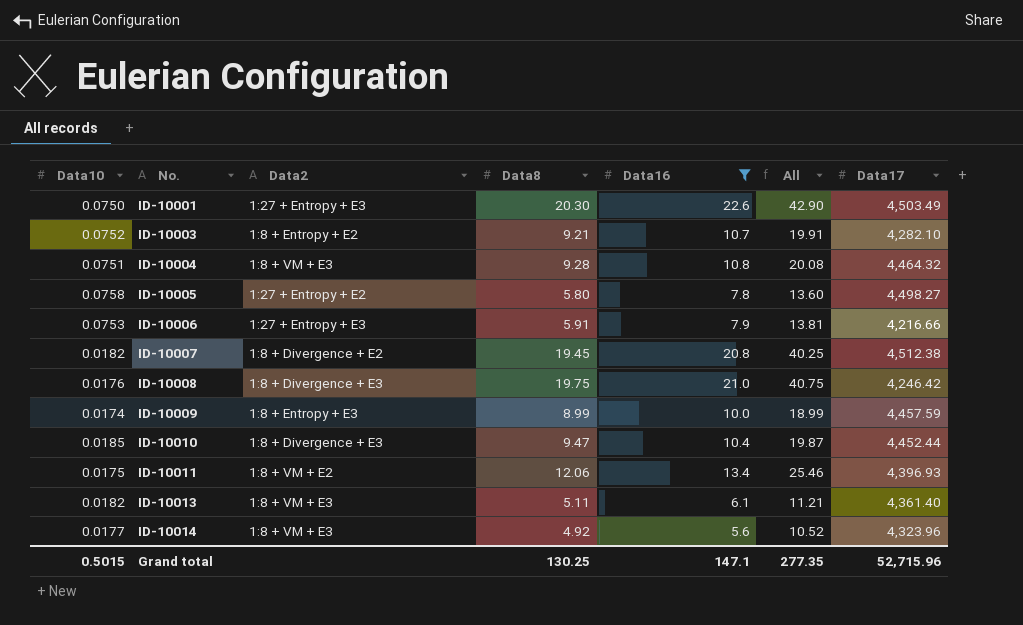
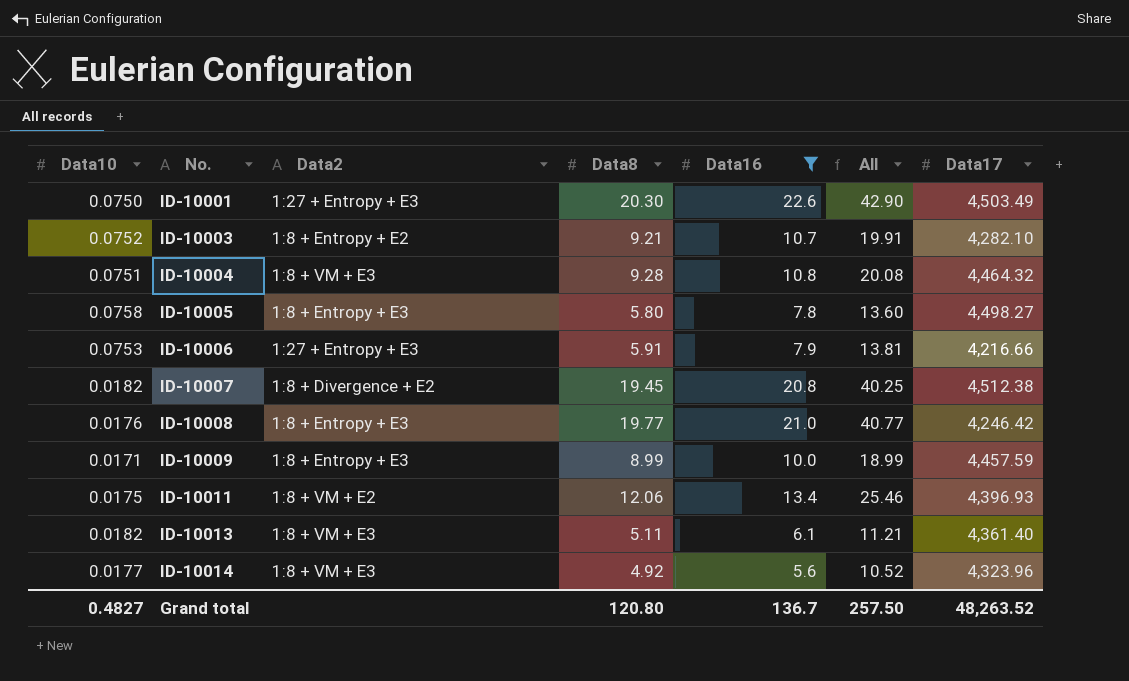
row ID-10010: 0.0185 | 1:8 + Divergence + E3 | 9.47 | 10.4 | 19.87 | 4,452.44 -> none
ID-10005 | Data2: 1:27 + Entropy + E2 -> 1:8 + Entropy + E3
ID-10008 | Data2: 1:8 + Divergence + E3 -> 1:8 + Entropy + E3
ID-10008 | Data8: 19.75 -> 19.77
ID-10008 | All: 40.75 -> 40.77
ID-10009 | Data10: 0.0174 -> 0.0171
Grand total | Data10: 0.5015 -> 0.4827
Grand total | Data8: 130.25 -> 120.80
Grand total | Data16: 147.1 -> 136.7
Grand total | All: 277.35 -> 257.50
Grand total | Data17: 52,715.96 -> 48,263.52

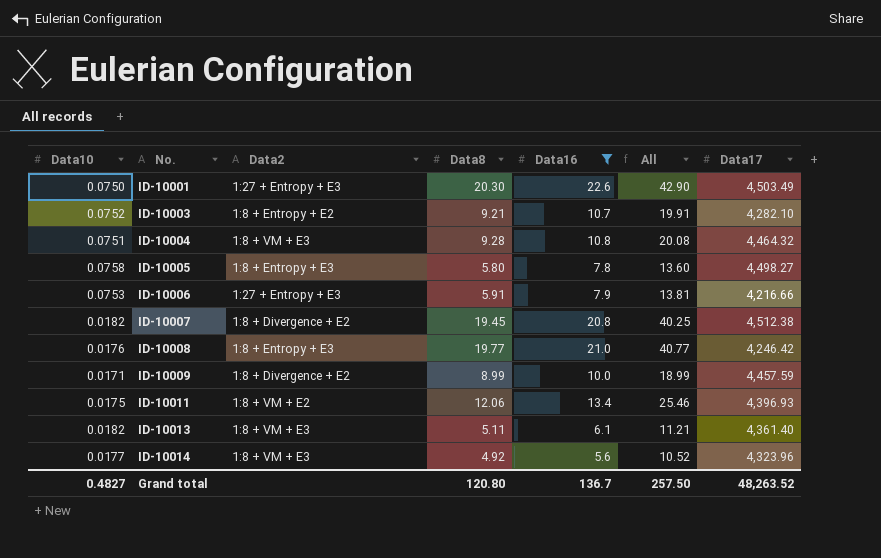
ID-10009 | Data2: 1:8 + Entropy + E3 -> 1:8 + Divergence + E2

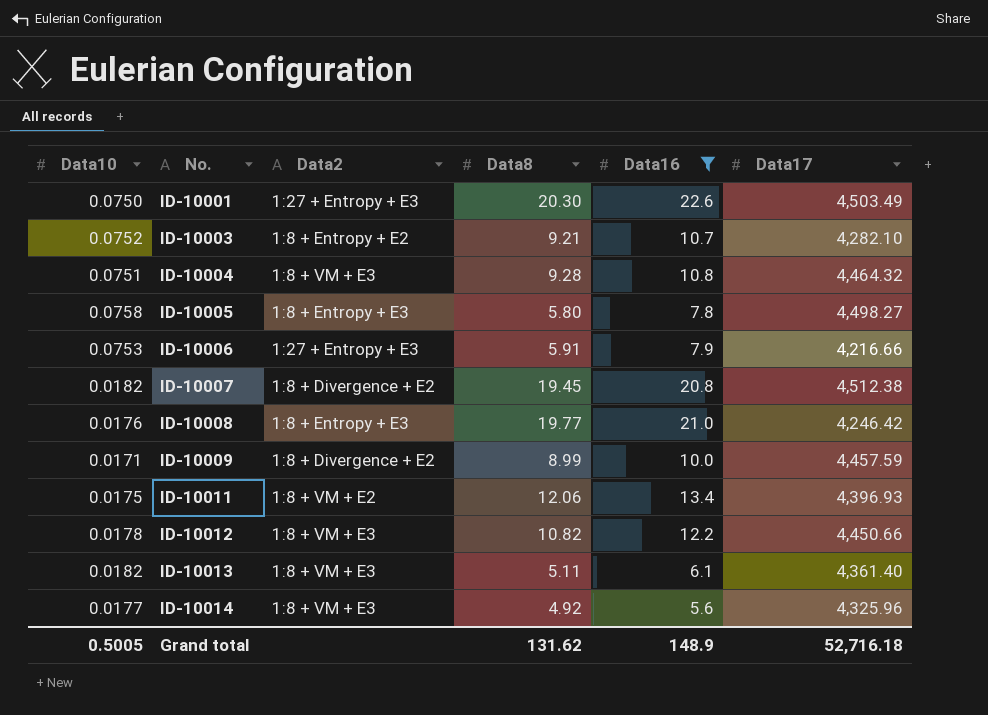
column All | formula: [Data8] + [Data16] -> none
row ID-10012: none -> 0.0178 | 1:8 + VM + E3 | 10.82 | 12.2 | 4,450.66
ID-10014 | Data17: 4,323.96 -> 4,325.96
Grand total | Data10: 0.4827 -> 0.5005
Grand total | Data8: 120.80 -> 131.62
Grand total | Data16: 136.7 -> 148.9
Grand total | Data17: 48,263.52 -> 52,716.18

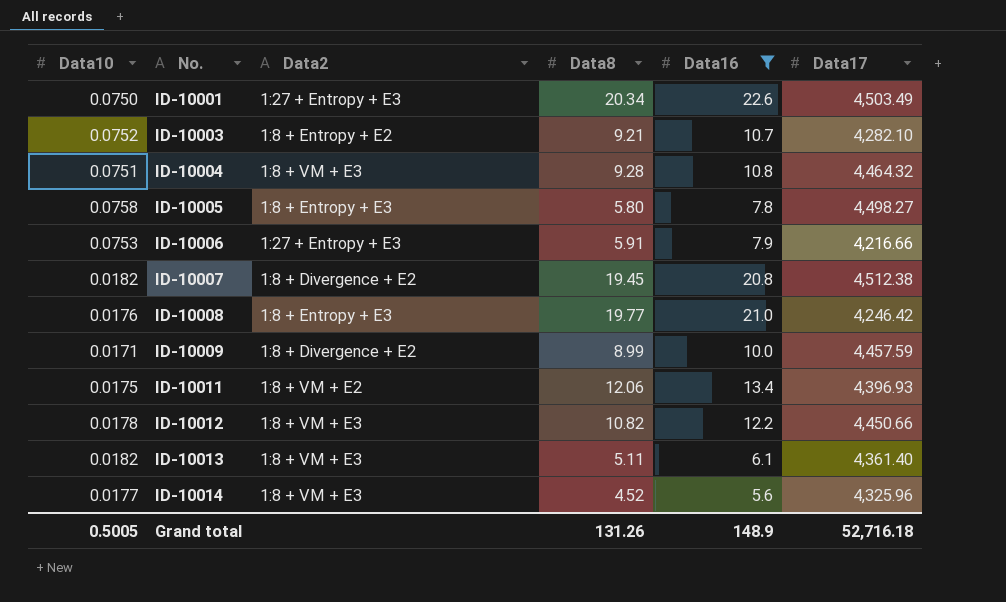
ID-10001 | Data8: 20.30 -> 20.34
ID-10014 | Data8: 4.92 -> 4.52
Grand total | Data8: 131.62 -> 131.26

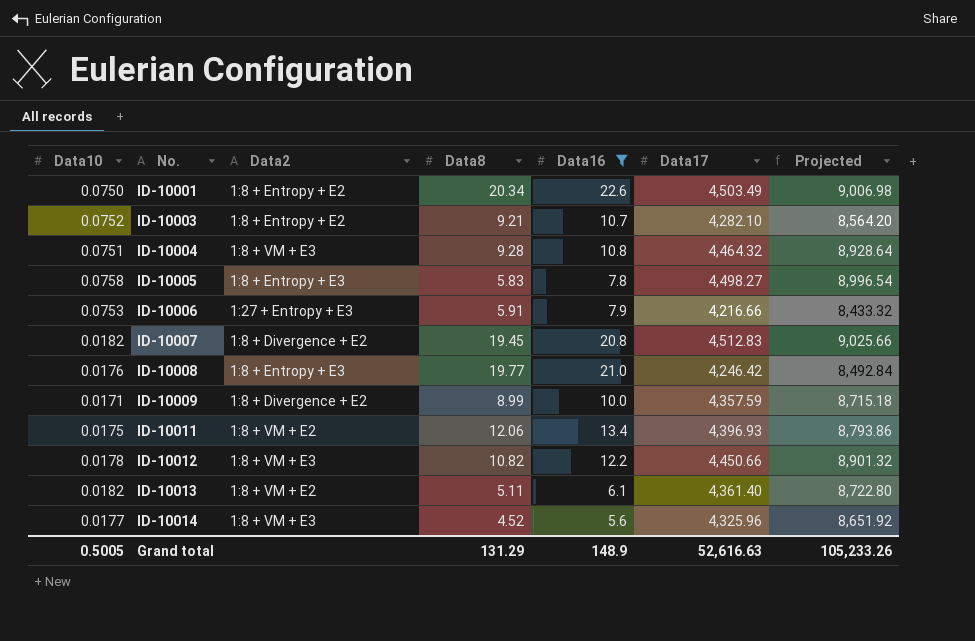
column Projected | formula: none -> [Data17] * 2
ID-10001 | Data2: 1:27 + Entropy + E3 -> 1:8 + Entropy + E2
ID-10005 | Data8: 5.80 -> 5.83
ID-10007 | Data17: 4,512.38 -> 4,512.83
ID-10009 | Data17: 4,457.59 -> 4,357.59
ID-10013 | Data2: 1:8 + VM + E3 -> 1:8 + VM + E2
Grand total | Data8: 131.26 -> 131.29
Grand total | Data17: 52,716.18 -> 52,616.63

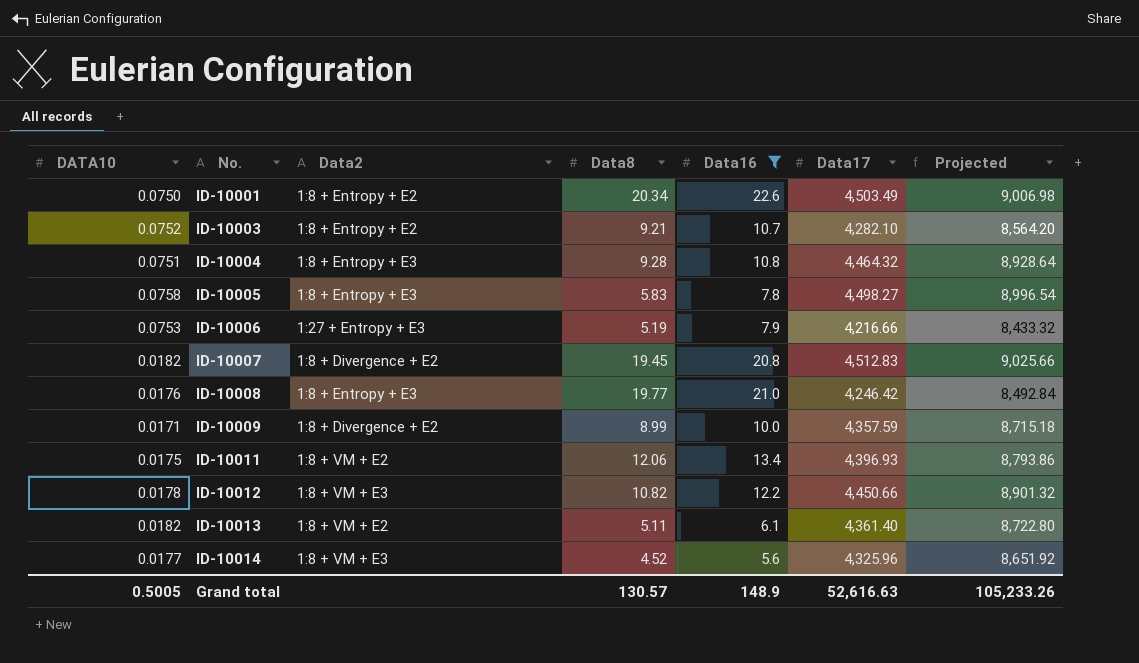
column name: Data10 -> DATA10
ID-10004 | Data2: 1:8 + VM + E3 -> 1:8 + Entropy + E3
ID-10006 | Data8: 5.91 -> 5.19
Grand total | Data8: 131.29 -> 130.57

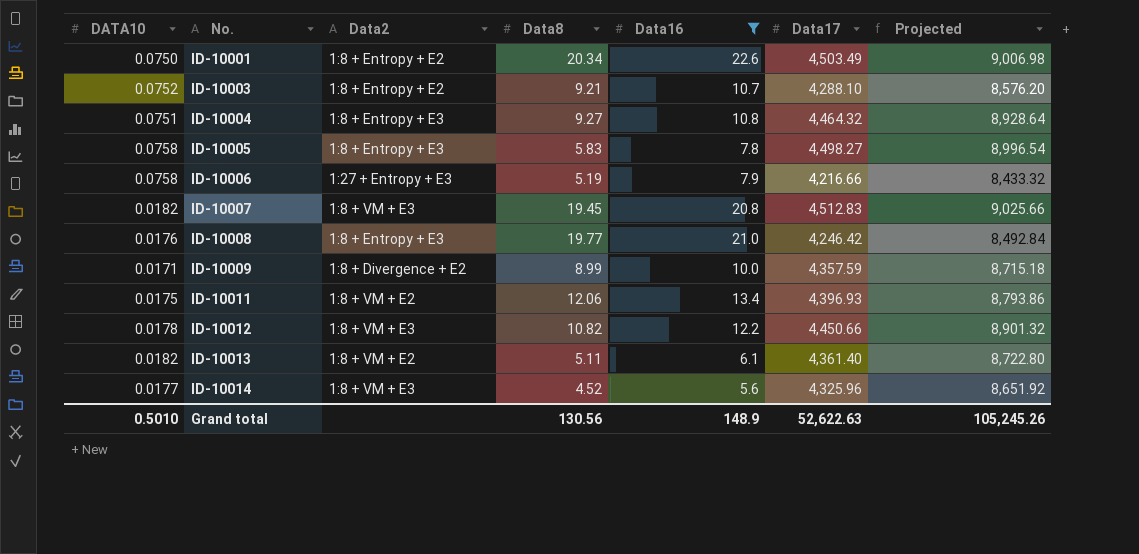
ID-10003 | Data17: 4,282.10 -> 4,288.10
ID-10003 | Projected: 8,564.20 -> 8,576.20
ID-10004 | Data8: 9.28 -> 9.27
ID-10006 | DATA10: 0.0753 -> 0.0758
ID-10007 | Data2: 1:8 + Divergence + E2 -> 1:8 + VM + E3
Grand total | DATA10: 0.5005 -> 0.5010
Grand total | Data8: 130.57 -> 130.56
Grand total | Data17: 52,616.63 -> 52,622.63
Grand total | Projected: 105,233.26 -> 105,245.26

